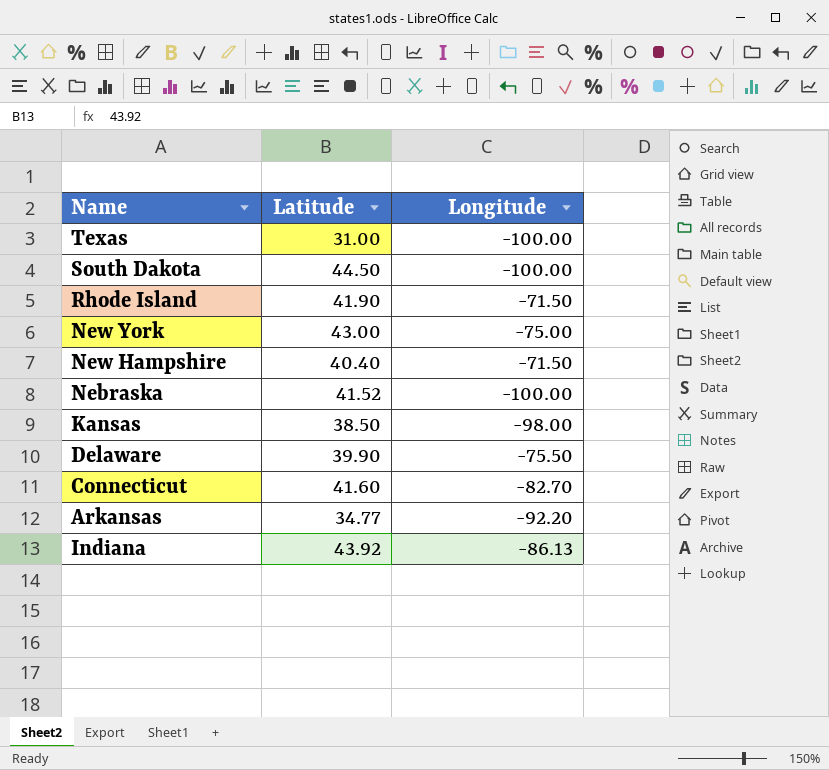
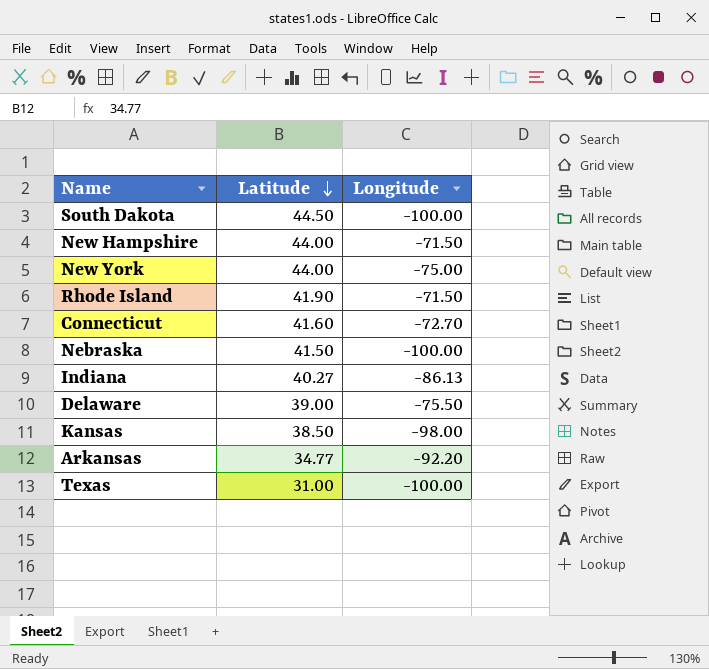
row order: none -> Latitude descending
New Hampshire | Latitude: 40.40 -> 44.00
New York | Latitude: 43.00 -> 44.00
Connecticut | Longitude: -82.70 -> -72.70
Nebraska | Latitude: 41.52 -> 41.50
Indiana | Latitude: 43.92 -> 40.27
Delaware | Latitude: 39.90 -> 39.00

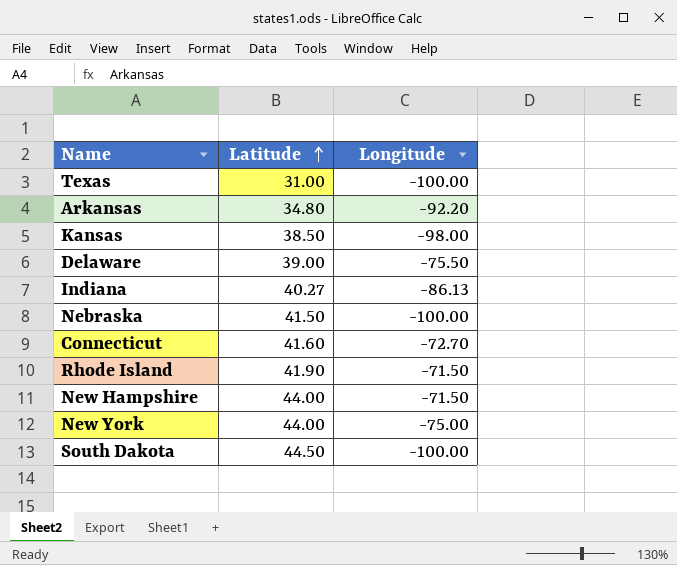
row order: Latitude descending -> Latitude ascending
Arkansas | Latitude: 34.77 -> 34.80

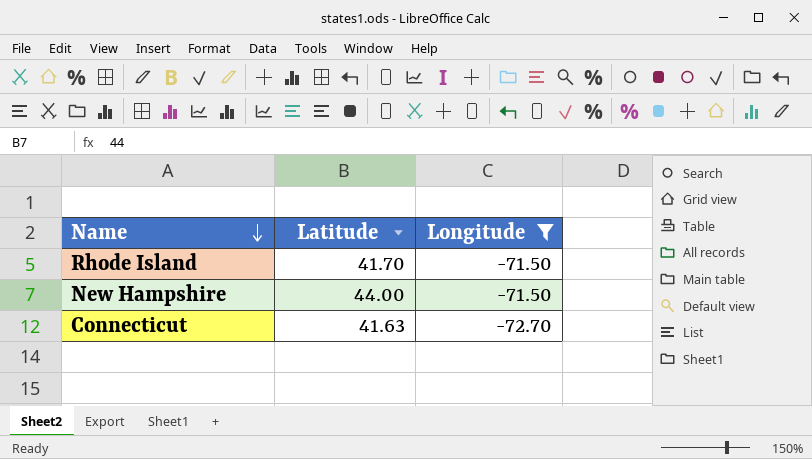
filter: none -> Longitude >= -72.70
row order: Latitude ascending -> Name descending
Rhode Island | Latitude: 41.90 -> 41.70
Connecticut | Latitude: 41.60 -> 41.63

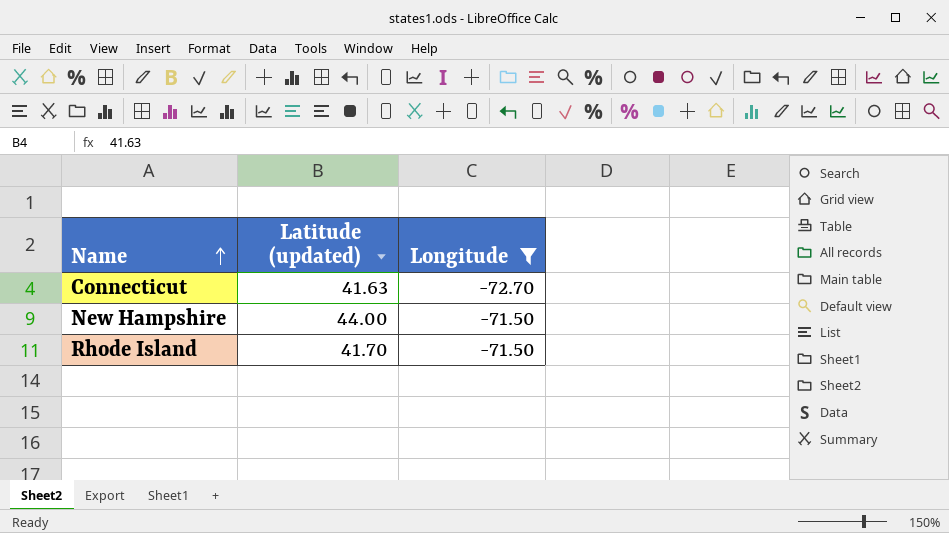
row order: Name descending -> Name ascending
column name: Latitude -> Latitude (updated)

